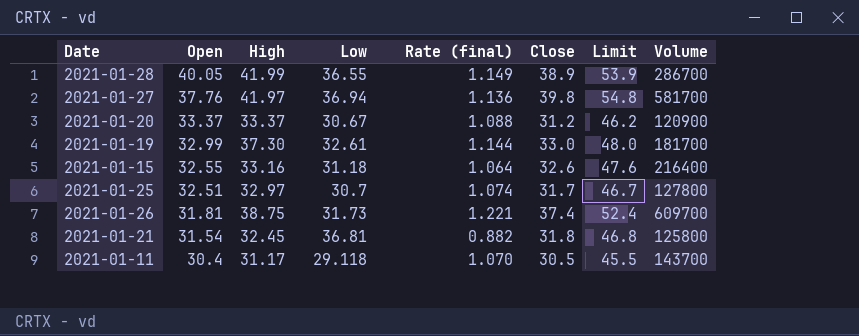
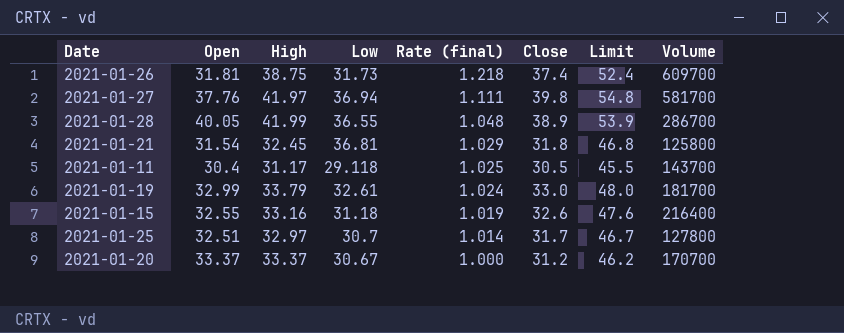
row order: Open descending -> Rate (final) descending
column Rate (final) | formula: [High] / [Low] -> [High] / [Open]
2021-01-19 | High: 37.30 -> 33.79
2021-01-20 | Volume: 120900 -> 170700

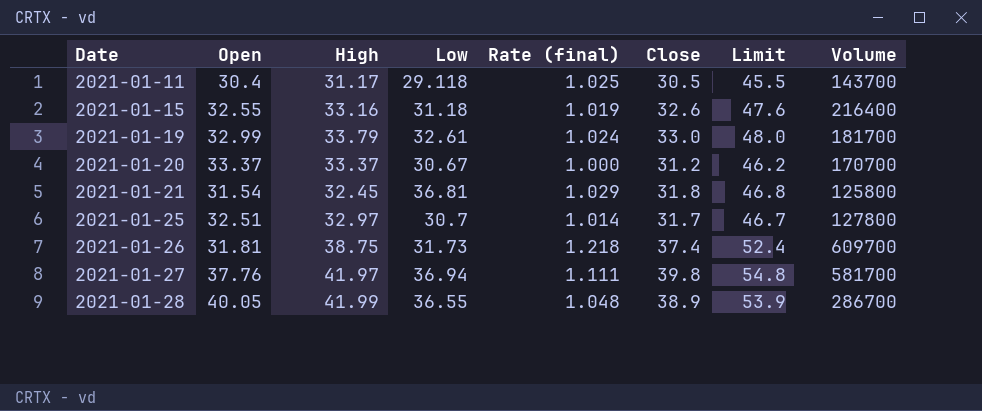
row order: Rate (final) descending -> Date ascending

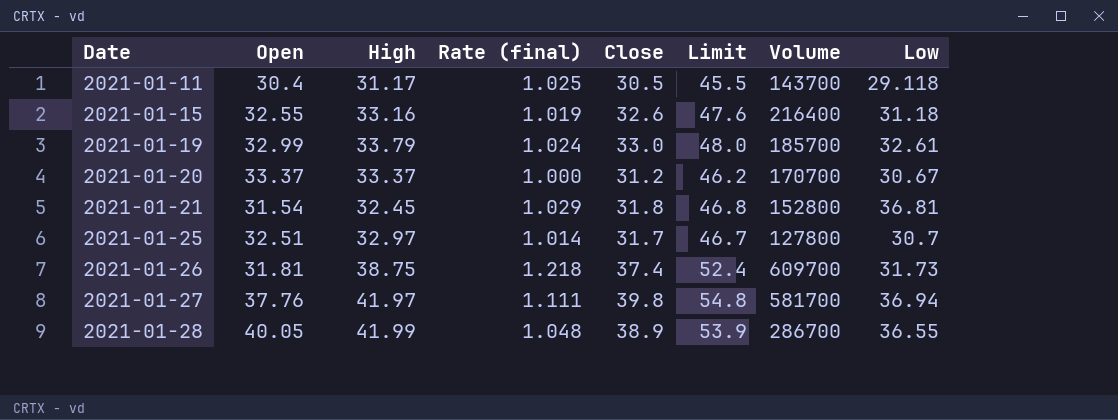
column Low | position: 4 -> 8
2021-01-19 | Volume: 181700 -> 185700
2021-01-21 | Volume: 125800 -> 152800

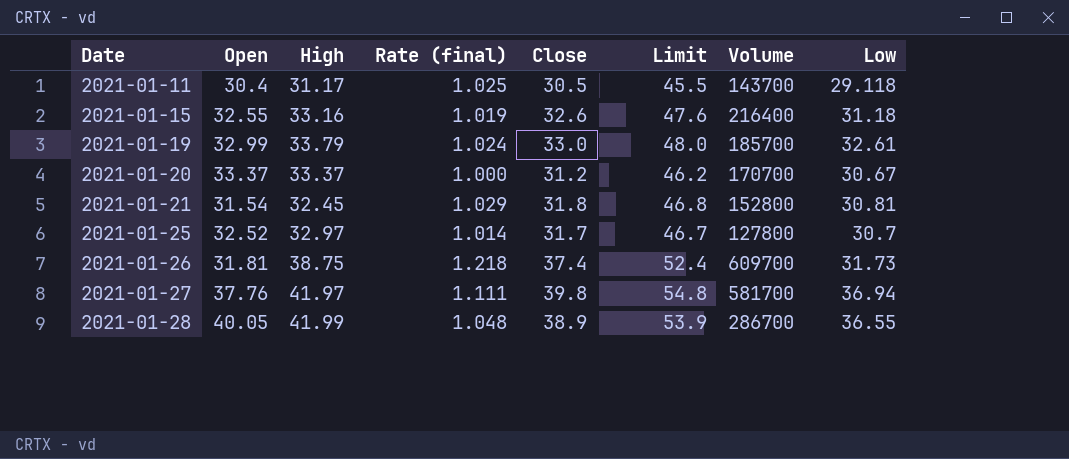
2021-01-21 | Low: 36.81 -> 30.81
2021-01-25 | Open: 32.51 -> 32.52

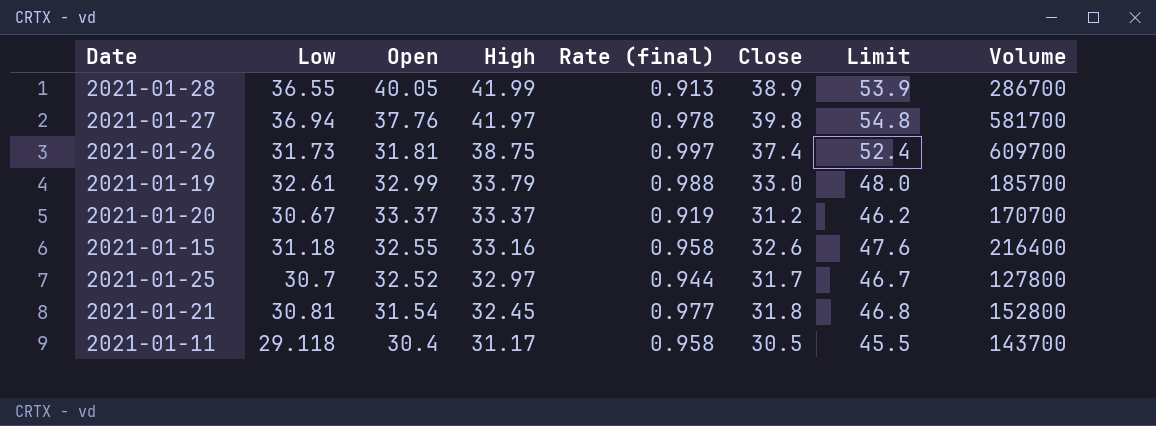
row order: Date ascending -> High descending
column Low | position: 8 -> 2
column Rate (final) | formula: [High] / [Open] -> [Low] / [Open]

